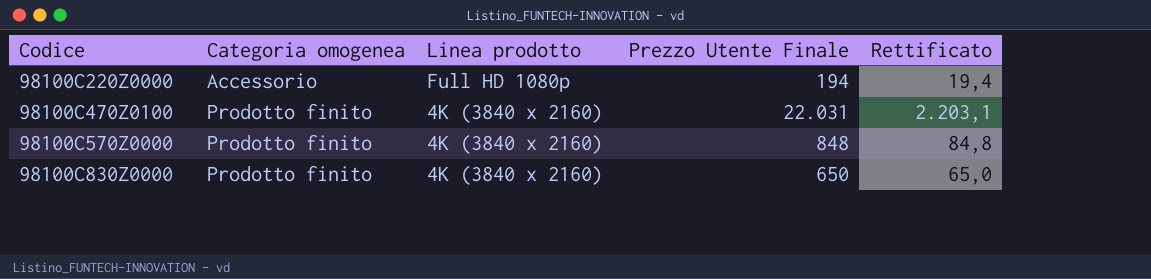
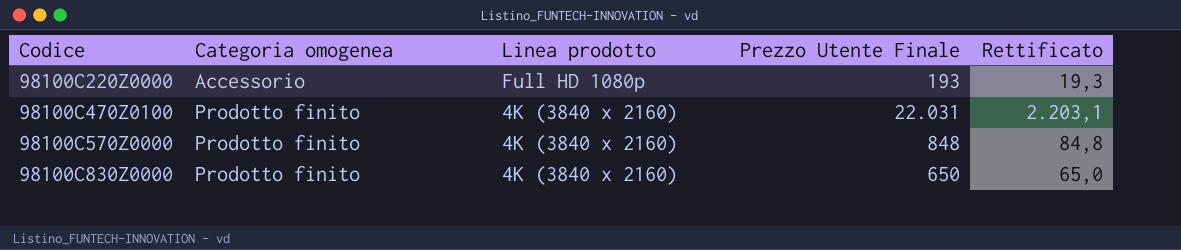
98100C220Z0000 | Prezzo Utente Finale: 194 -> 193
98100C220Z0000 | Rettificato: 19,4 -> 19,3

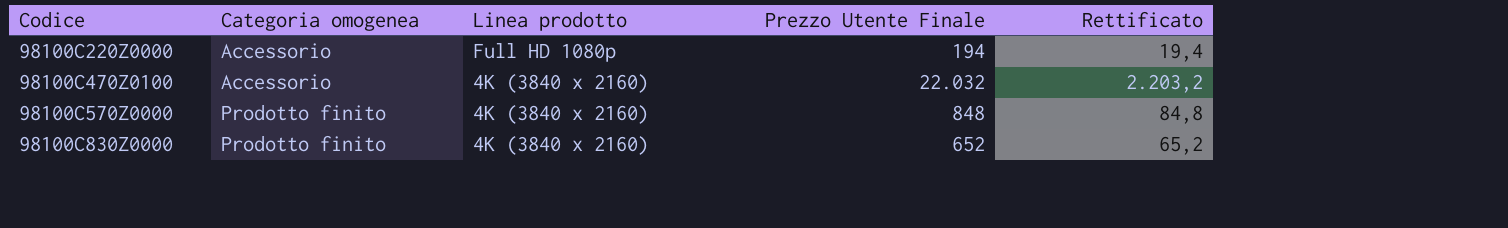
98100C220Z0000 | Prezzo Utente Finale: 193 -> 194
98100C220Z0000 | Rettificato: 19,3 -> 19,4
98100C470Z0100 | Categoria omogenea: Prodotto finito -> Accessorio
98100C470Z0100 | Prezzo Utente Finale: 22.031 -> 22.032
98100C470Z0100 | Rettificato: 2.203,1 -> 2.203,2
98100C830Z0000 | Prezzo Utente Finale: 650 -> 652
98100C830Z0000 | Rettificato: 65,0 -> 65,2

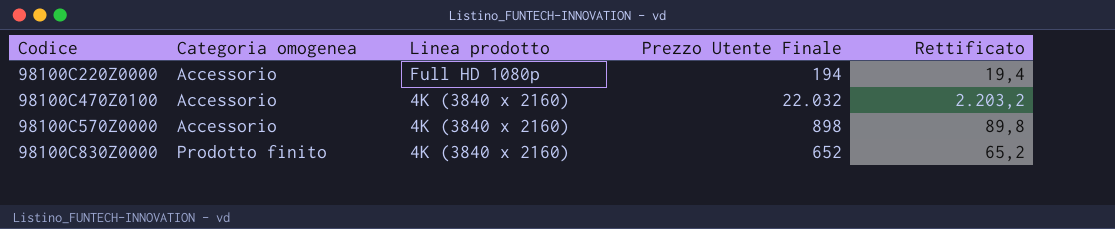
98100C570Z0000 | Categoria omogenea: Prodotto finito -> Accessorio
98100C570Z0000 | Prezzo Utente Finale: 848 -> 898
98100C570Z0000 | Rettificato: 84,8 -> 89,8

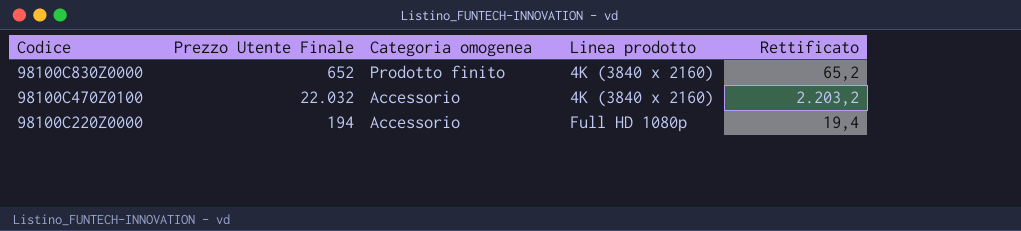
row order: Codice ascending -> Codice descending
column Prezzo Utente Finale | position: 4 -> 2
row 98100C570Z0000: Accessorio | 4K (3840 x 2160) | 898 | 89,8 -> none

